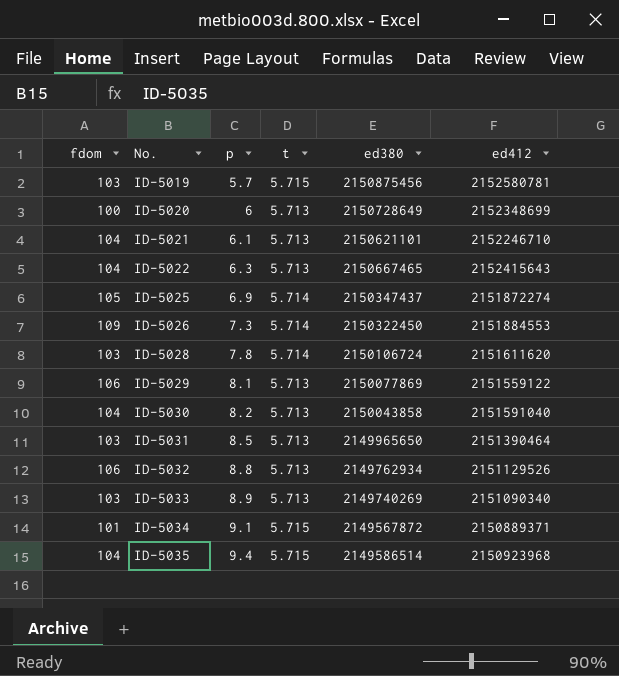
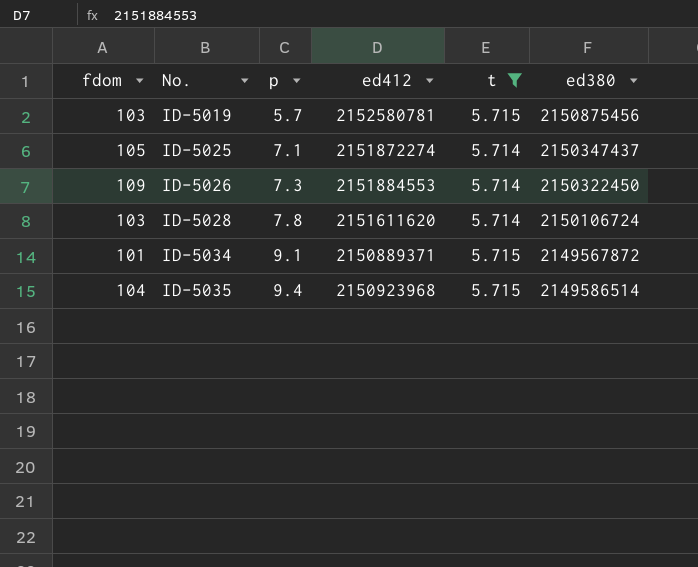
filter: none -> t != 5.713
column ed412 | position: 6 -> 4
ID-5025 | p: 6.9 -> 7.1

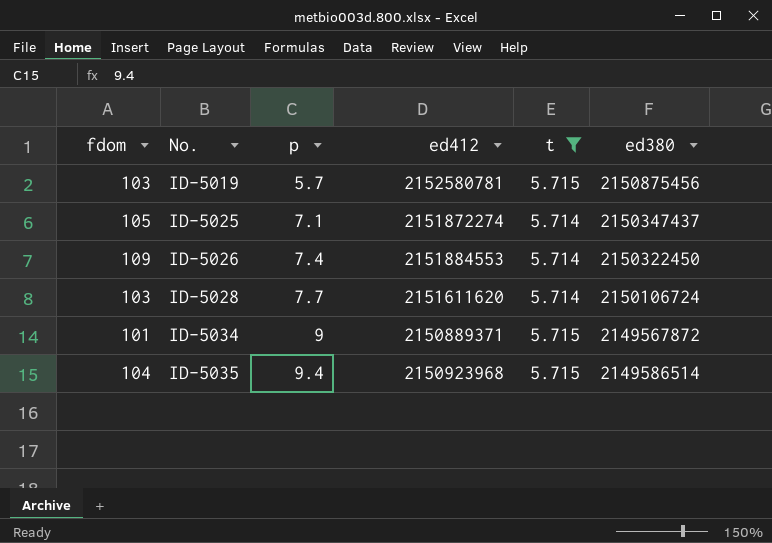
ID-5026 | p: 7.3 -> 7.4
ID-5028 | p: 7.8 -> 7.7
ID-5034 | p: 9.1 -> 9

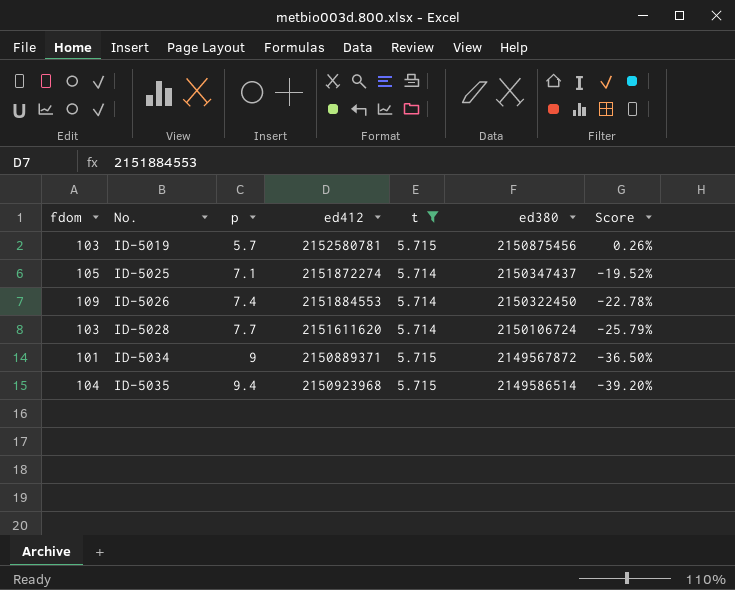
column Score | formula: none -> ([t] - [p]) / [p]

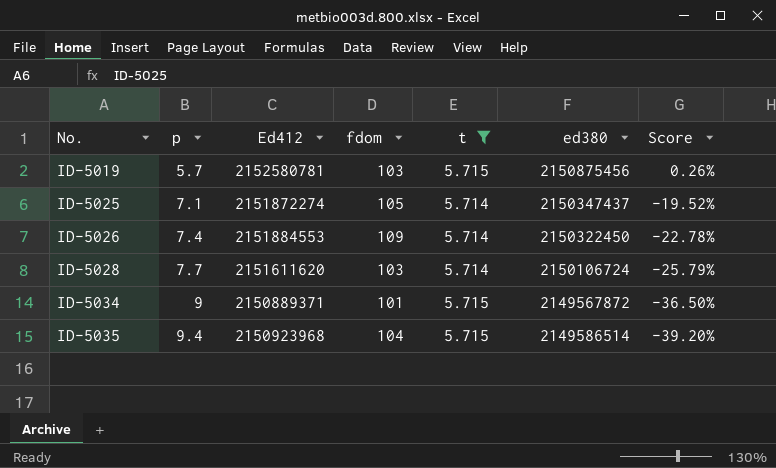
column name: ed412 -> Ed412
column fdom | position: 1 -> 4

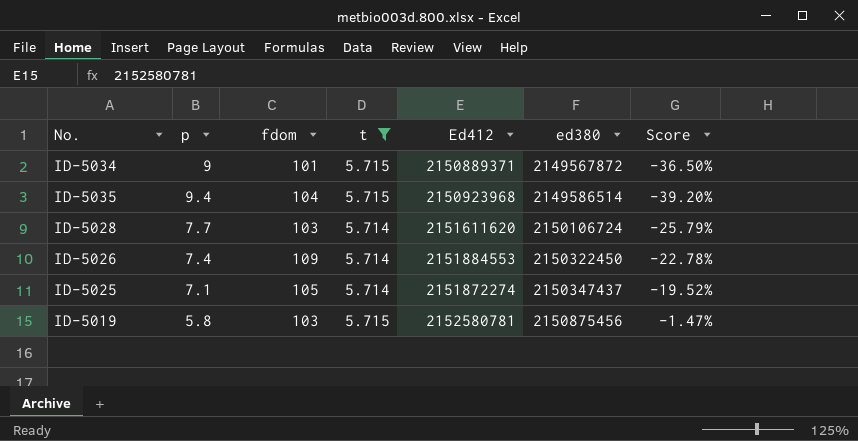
row order: No. ascending -> ed380 ascending
column Ed412 | position: 3 -> 5
ID-5019 | p: 5.7 -> 5.8
ID-5019 | Score: 0.26% -> -1.47%

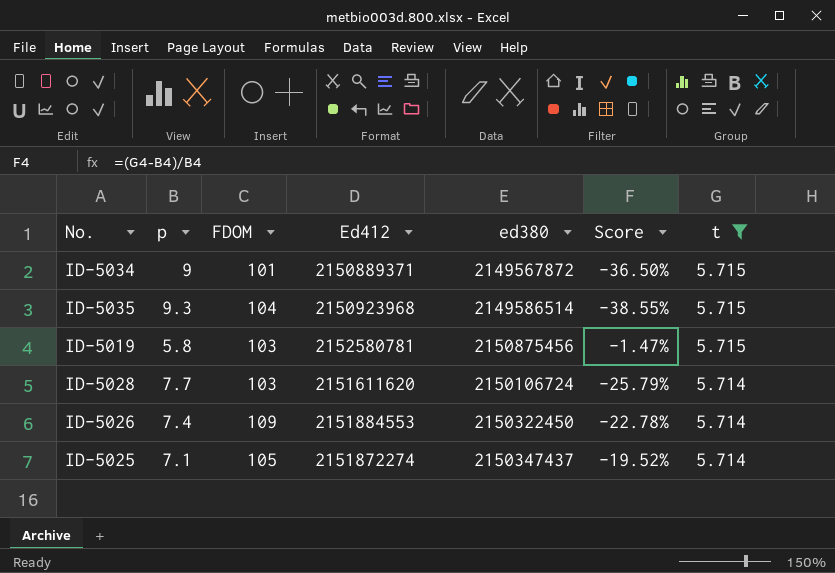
row order: ed380 ascending -> t descending
column name: fdom -> FDOM
column t | position: 4 -> 7
ID-5035 | p: 9.4 -> 9.3
ID-5035 | Score: -39.20% -> -38.55%

